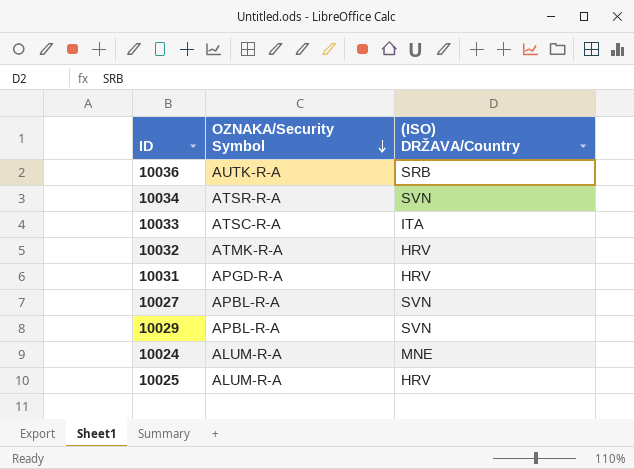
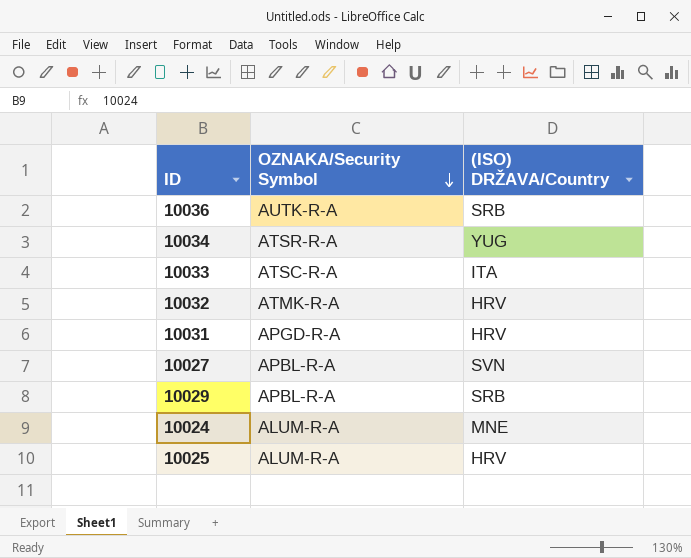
10034 | (ISO) DRŽAVA/Country: SVN -> YUG
10029 | (ISO) DRŽAVA/Country: SVN -> SRB

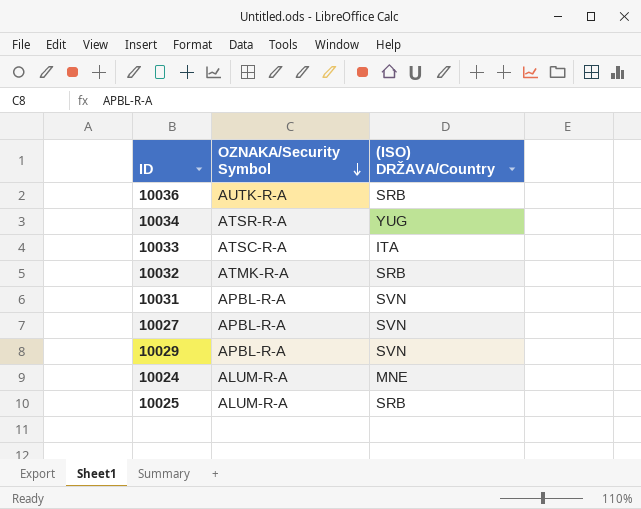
10032 | (ISO) DRŽAVA/Country: HRV -> SRB
10031 | OZNAKA/Security Symbol: APGD-R-A -> APBL-R-A
10031 | (ISO) DRŽAVA/Country: HRV -> SVN
10029 | (ISO) DRŽAVA/Country: SRB -> SVN
10025 | (ISO) DRŽAVA/Country: HRV -> SRB

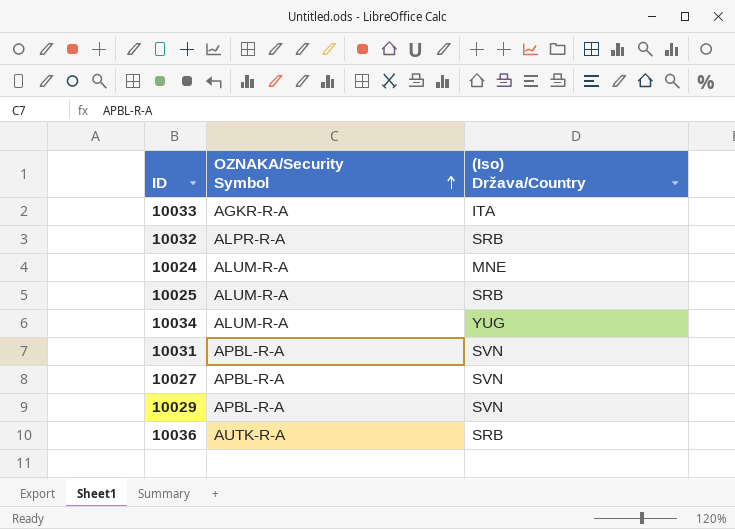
row order: OZNAKA/Security Symbol descending -> OZNAKA/Security Symbol ascending
column name: (ISO) DRŽAVA/Country -> (Iso) Država/Country
10033 | OZNAKA/Security Symbol: ATSC-R-A -> AGKR-R-A
10032 | OZNAKA/Security Symbol: ATMK-R-A -> ALPR-R-A
10034 | OZNAKA/Security Symbol: ATSR-R-A -> ALUM-R-A

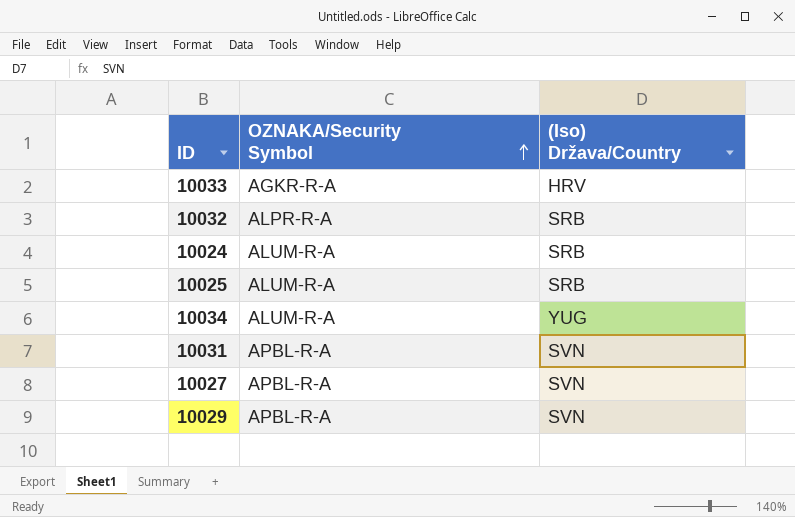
row 10036: AUTK-R-A | SRB -> none
10033 | (Iso) Država/Country: ITA -> HRV
10024 | (Iso) Država/Country: MNE -> SRB

